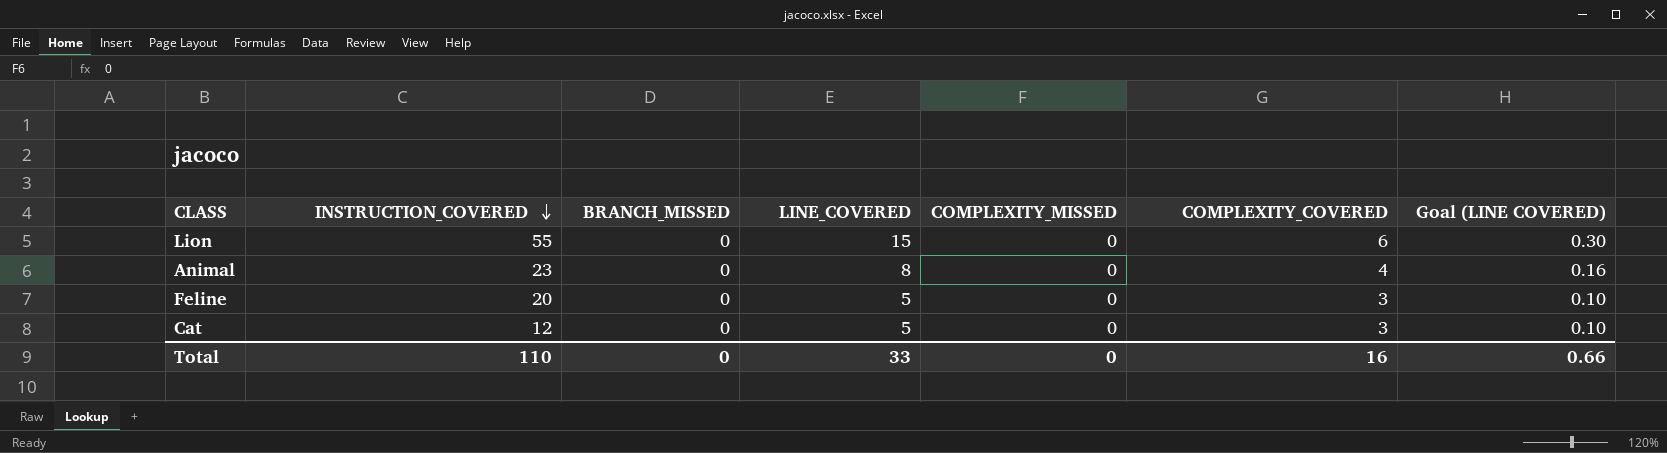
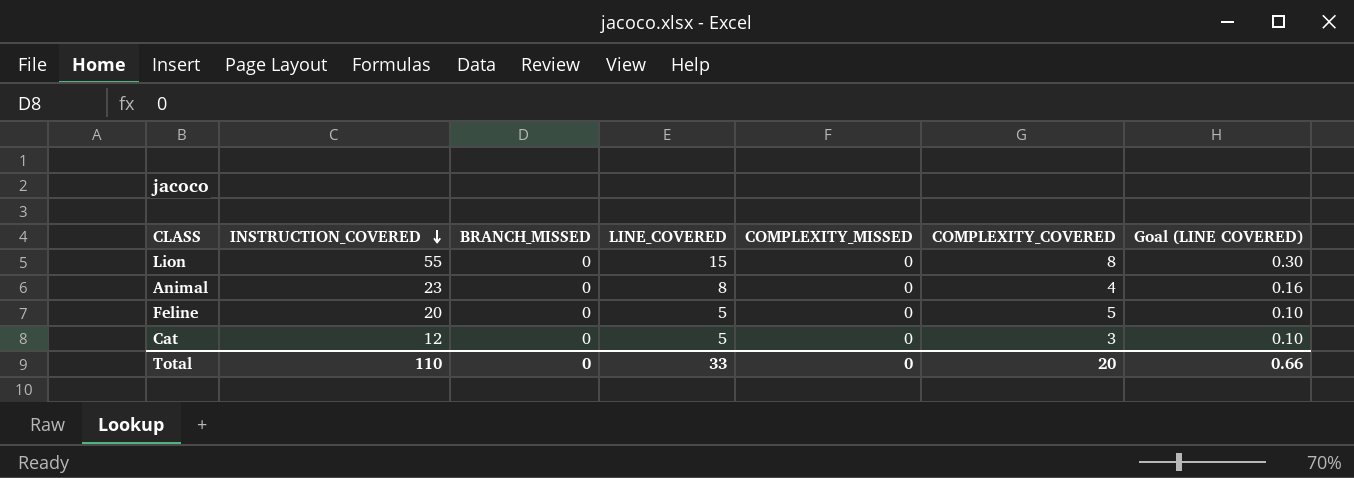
Lion | COMPLEXITY_COVERED: 6 -> 8
Feline | COMPLEXITY_COVERED: 3 -> 5
Total | COMPLEXITY_COVERED: 16 -> 20

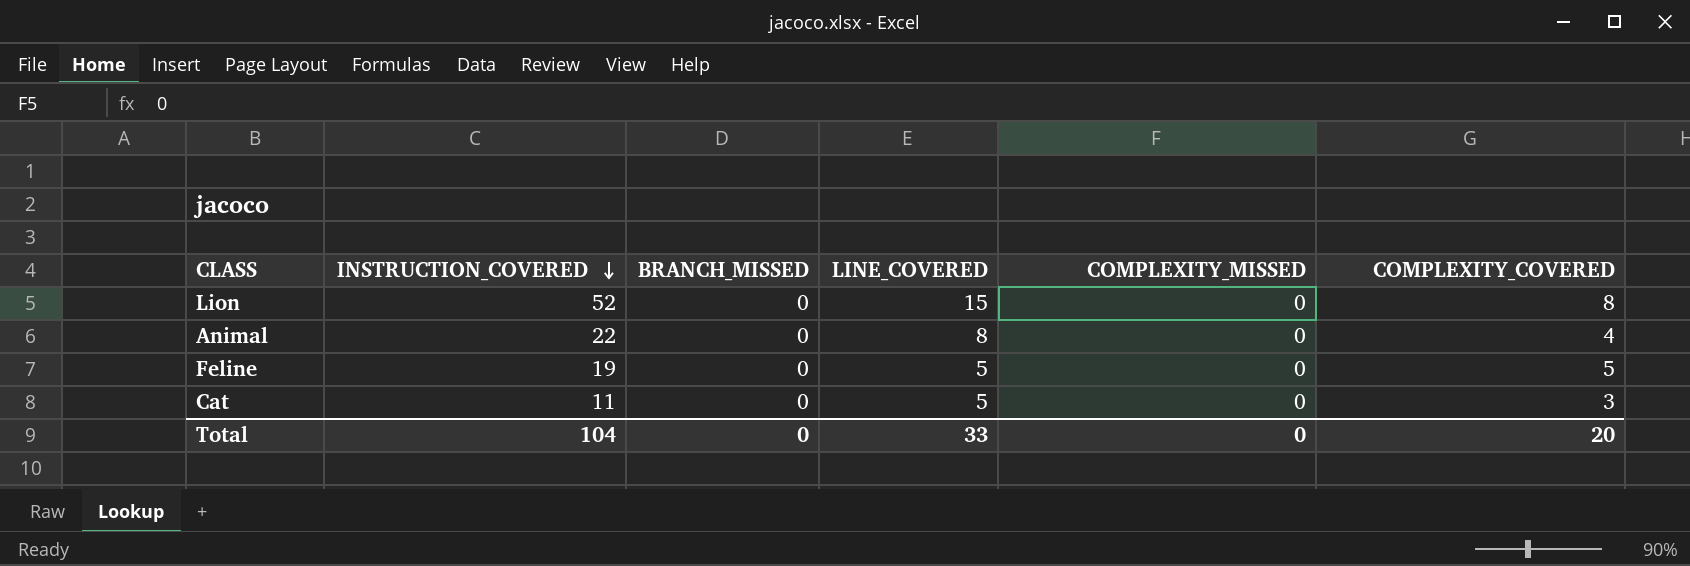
column Goal (LINE COVERED) | formula: [LINE_COVERED] * 0.02 -> none
Lion | INSTRUCTION_COVERED: 55 -> 52
Animal | INSTRUCTION_COVERED: 23 -> 22
Feline | INSTRUCTION_COVERED: 20 -> 19
Cat | INSTRUCTION_COVERED: 12 -> 11
Total | INSTRUCTION_COVERED: 110 -> 104

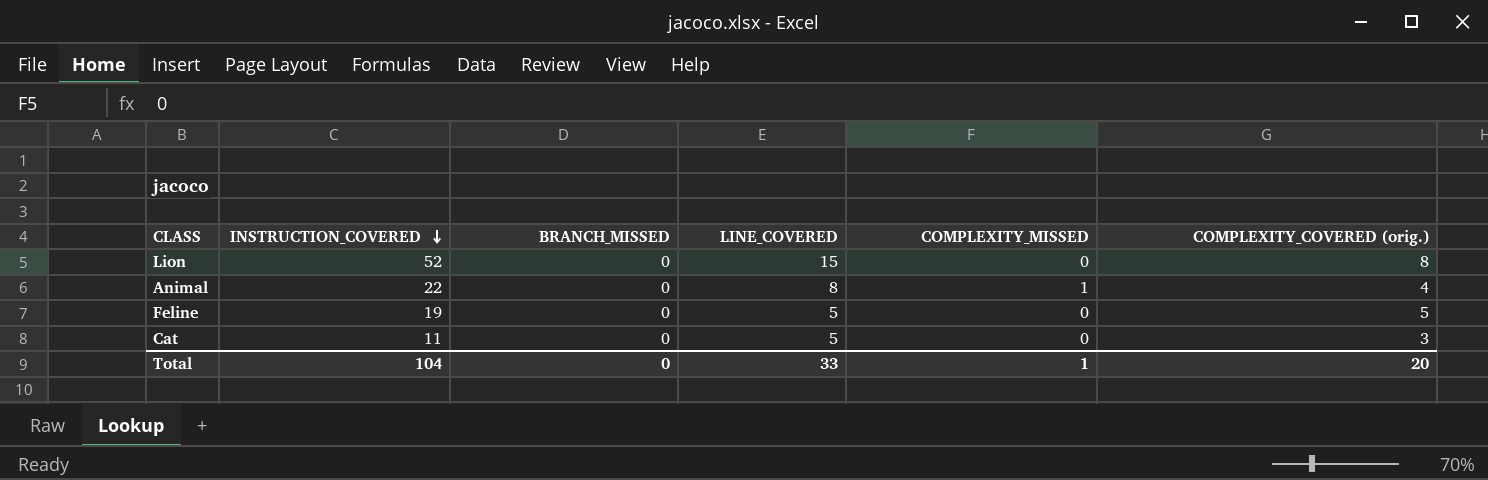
column name: COMPLEXITY_COVERED -> COMPLEXITY_COVERED (orig.)
Animal | COMPLEXITY_MISSED: 0 -> 1
Total | COMPLEXITY_MISSED: 0 -> 1

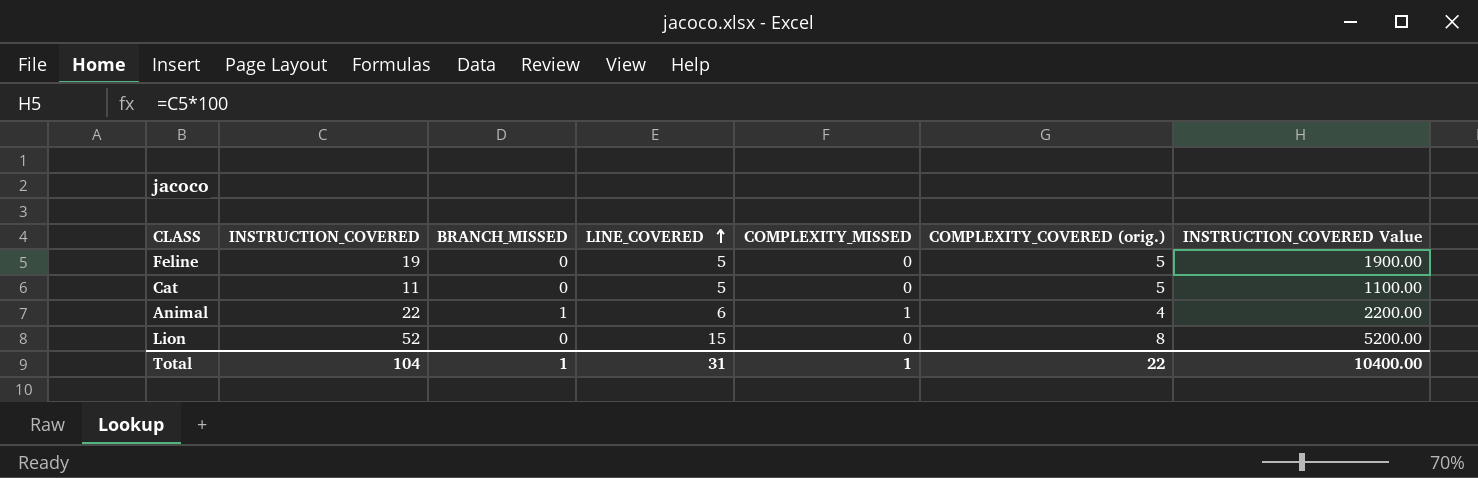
row order: INSTRUCTION_COVERED descending -> LINE_COVERED ascending
column INSTRUCTION_COVERED Value | formula: none -> [INSTRUCTION_COVERED] * 100
Cat | COMPLEXITY_COVERED (orig.): 3 -> 5
Animal | BRANCH_MISSED: 0 -> 1
Animal | LINE_COVERED: 8 -> 6
Total | BRANCH_MISSED: 0 -> 1
Total | LINE_COVERED: 33 -> 31
Total | COMPLEXITY_COVERED (orig.): 20 -> 22

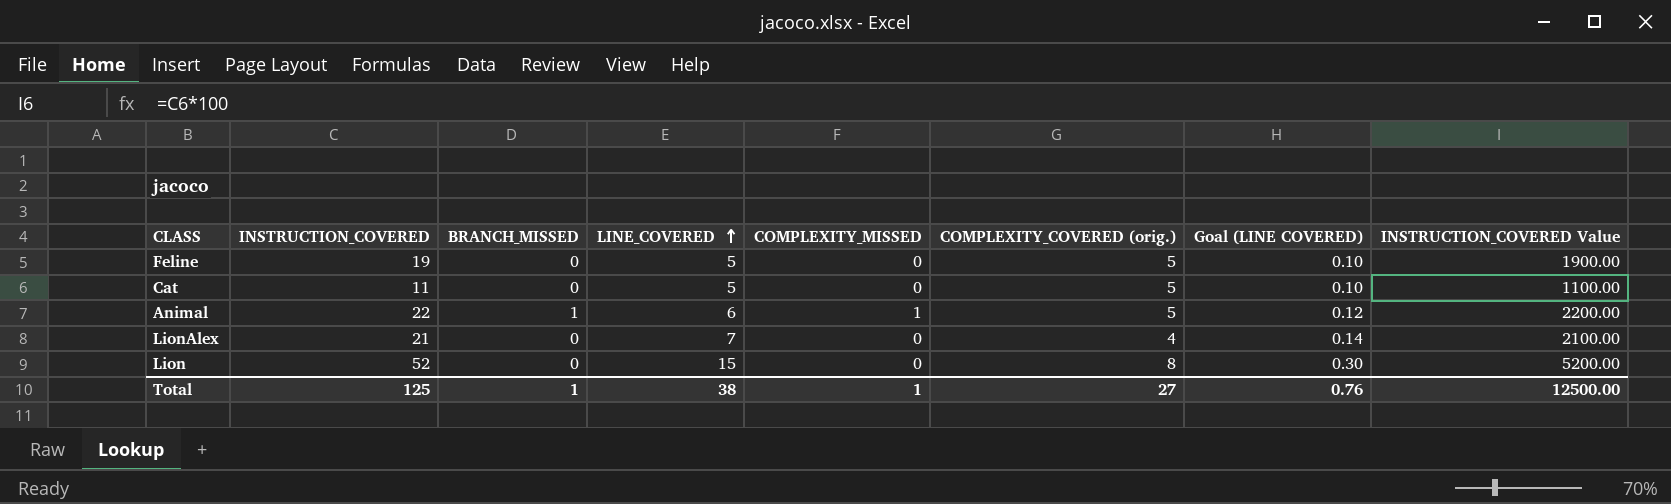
column Goal (LINE COVERED) | formula: none -> [LINE_COVERED] * 0.02
Animal | COMPLEXITY_COVERED (orig.): 4 -> 5
row LionAlex: none -> 21 | 0 | 7 | 0 | 4 | 0.14 | 2100.00
Total | INSTRUCTION_COVERED: 104 -> 125
Total | LINE_COVERED: 31 -> 38
Total | COMPLEXITY_COVERED (orig.): 22 -> 27
Total | INSTRUCTION_COVERED Value: 10400.00 -> 12500.00

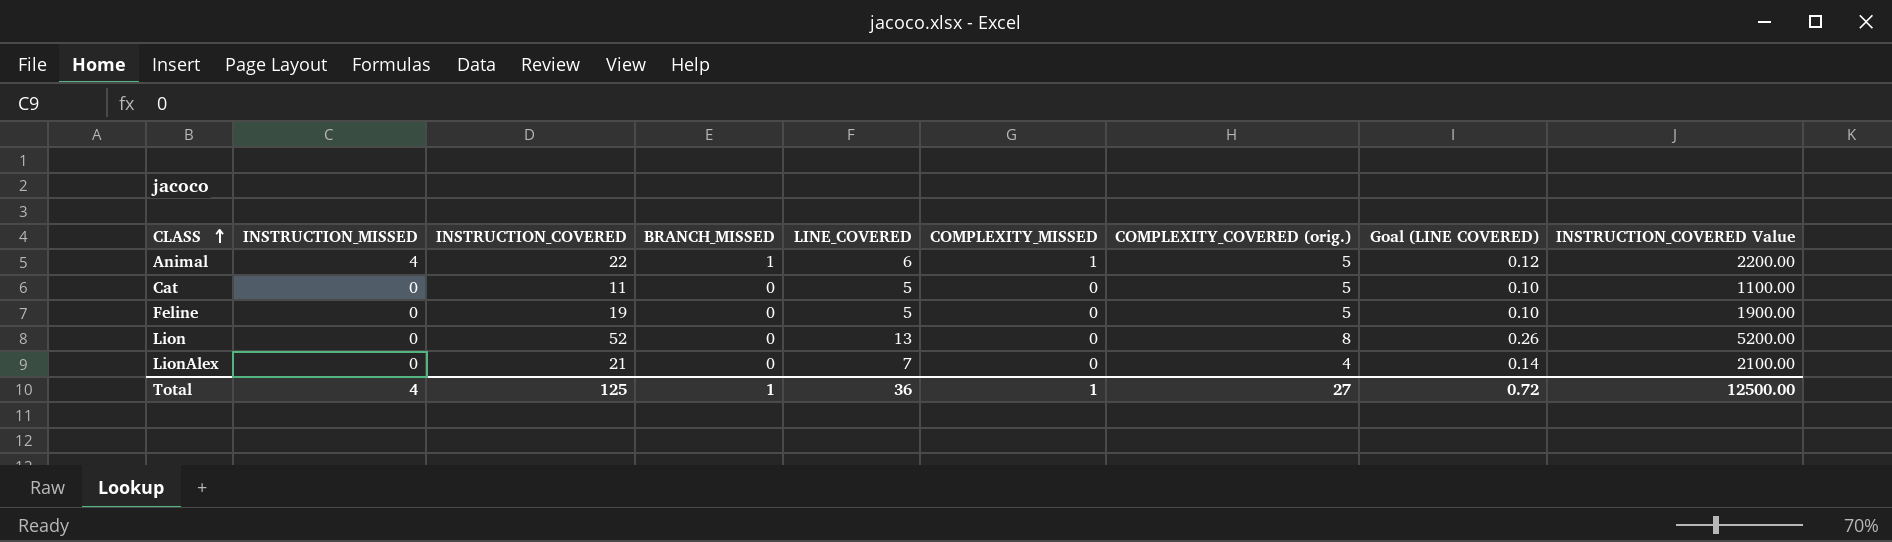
row order: LINE_COVERED ascending -> CLASS ascending
column INSTRUCTION_MISSED | position: none -> 2
Lion | LINE_COVERED: 15 -> 13
Lion | Goal (LINE COVERED): 0.30 -> 0.26
Total | LINE_COVERED: 38 -> 36
Total | Goal (LINE COVERED): 0.76 -> 0.72

